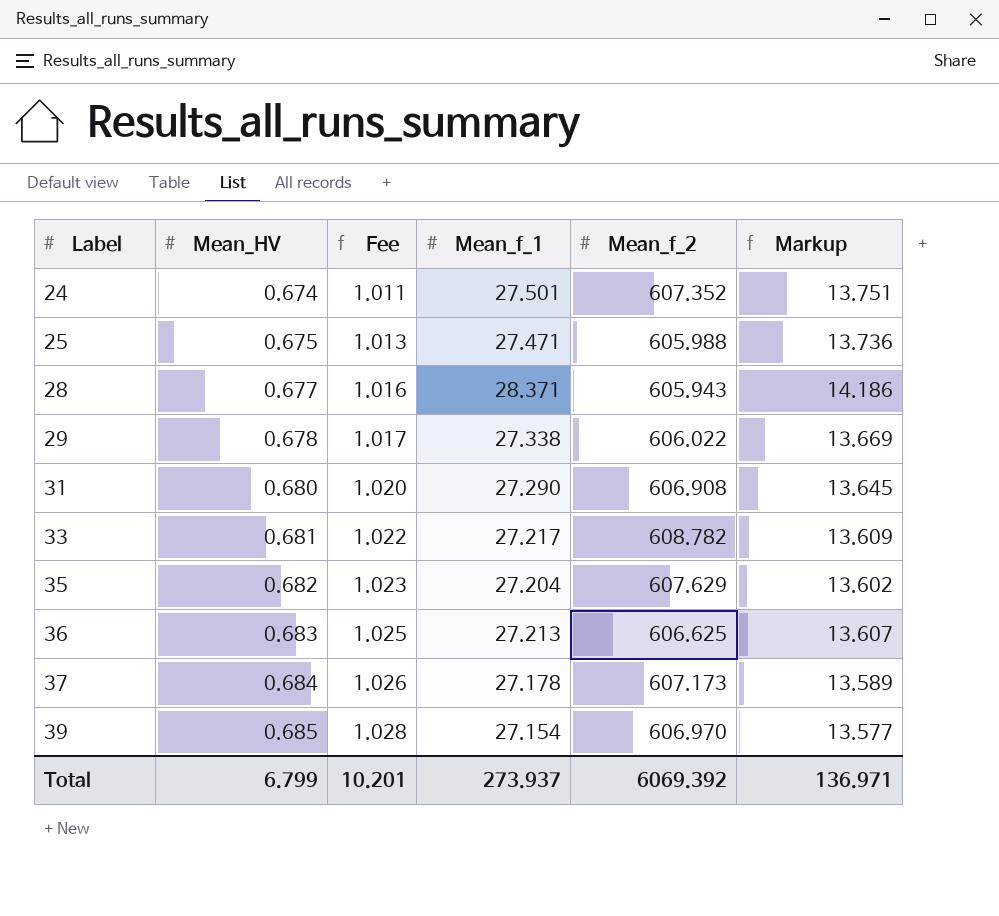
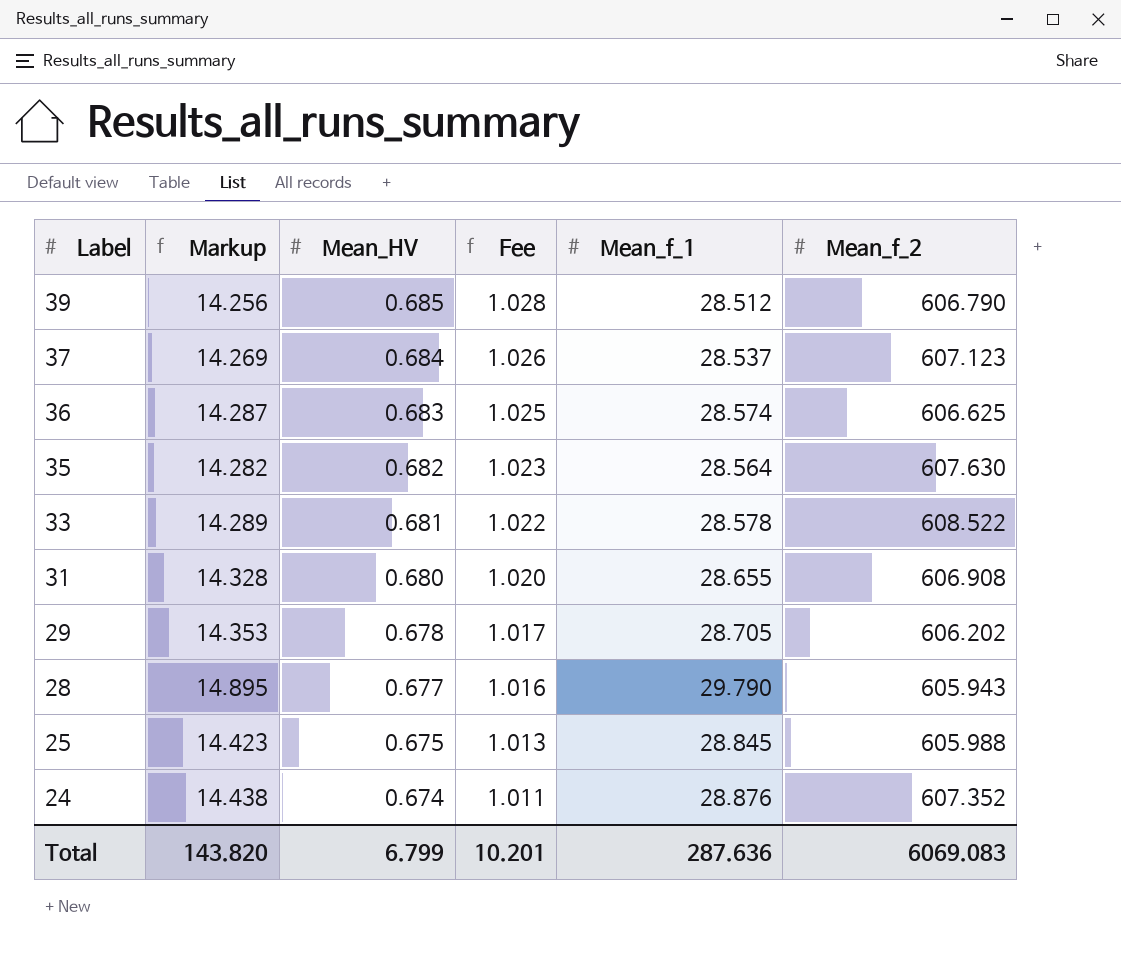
row order: Label ascending -> Label descending
column Markup | position: 6 -> 2
39 | Markup: 13.577 -> 14.256
39 | Mean_f_1: 27.154 -> 28.512
39 | Mean_f_2: 606.970 -> 606.790
37 | Markup: 13.589 -> 14.269
37 | Mean_f_1: 27.178 -> 28.537
37 | Mean_f_2: 607.173 -> 607.123
36 | Markup: 13.607 -> 14.287
36 | Mean_f_1: 27.213 -> 28.574
35 | Markup: 13.602 -> 14.282
35 | Mean_f_1: 27.204 -> 28.564
35 | Mean_f_2: 607.629 -> 607.630
33 | Markup: 13.609 -> 14.289
33 | Mean_f_1: 27.217 -> 28.578
33 | Mean_f_2: 608.782 -> 608.522
31 | Markup: 13.645 -> 14.328
31 | Mean_f_1: 27.290 -> 28.655
29 | Markup: 13.669 -> 14.353
29 | Mean_f_1: 27.338 -> 28.705
29 | Mean_f_2: 606.022 -> 606.202
28 | Markup: 14.186 -> 14.895
28 | Mean_f_1: 28.371 -> 29.790
25 | Markup: 13.736 -> 14.423
25 | Mean_f_1: 27.471 -> 28.845
24 | Markup: 13.751 -> 14.438
24 | Mean_f_1: 27.501 -> 28.876
Total | Markup: 136.971 -> 143.820
Total | Mean_f_1: 273.937 -> 287.636
Total | Mean_f_2: 6069.392 -> 6069.083

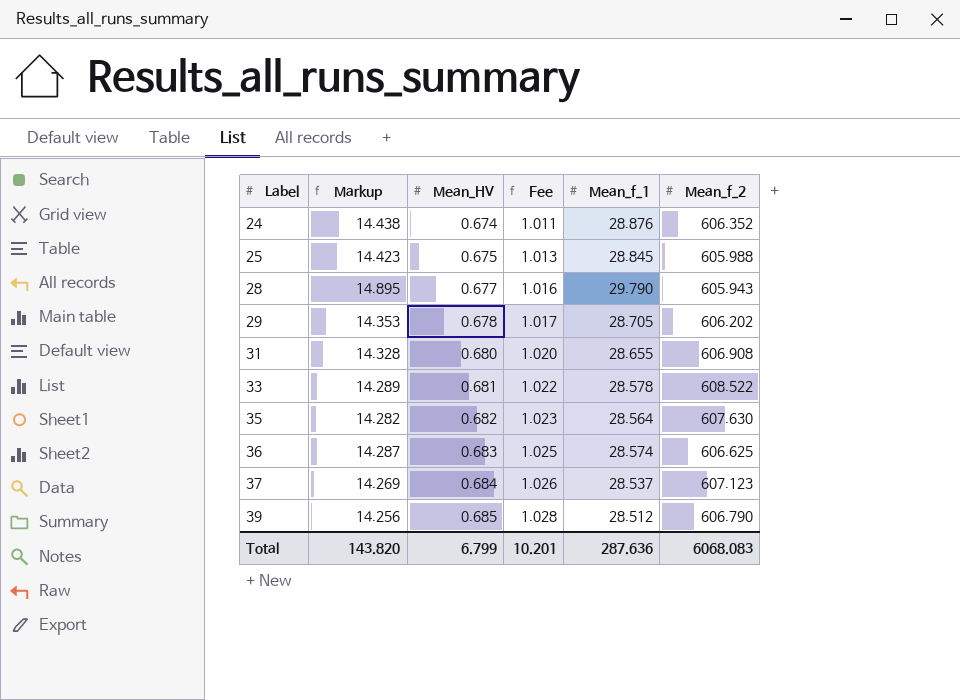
row order: Label descending -> Label ascending
24 | Mean_f_2: 607.352 -> 606.352
Total | Mean_f_2: 6069.083 -> 6068.083

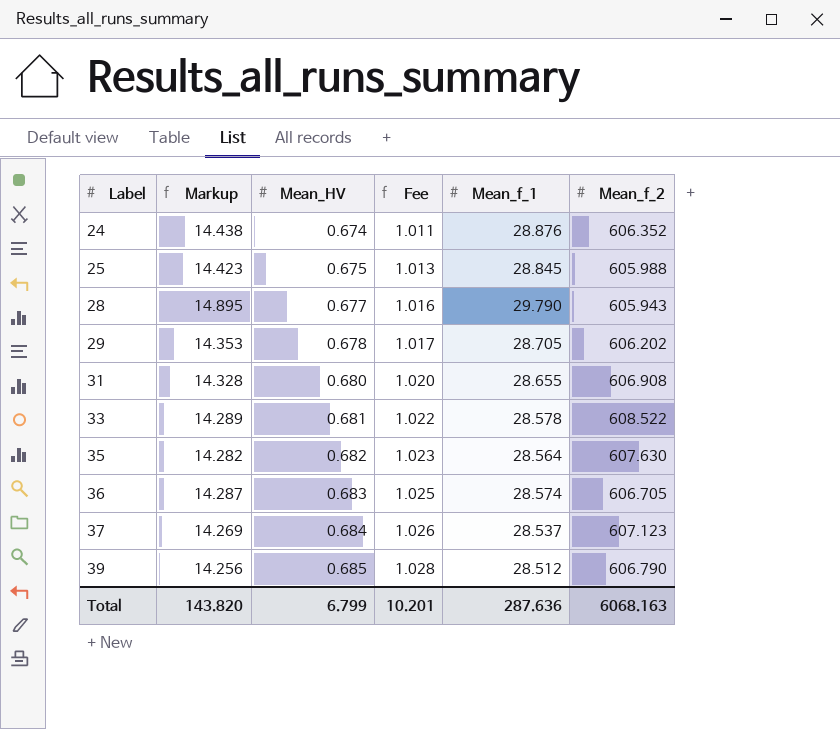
36 | Mean_f_2: 606.625 -> 606.705
Total | Mean_f_2: 6068.083 -> 6068.163

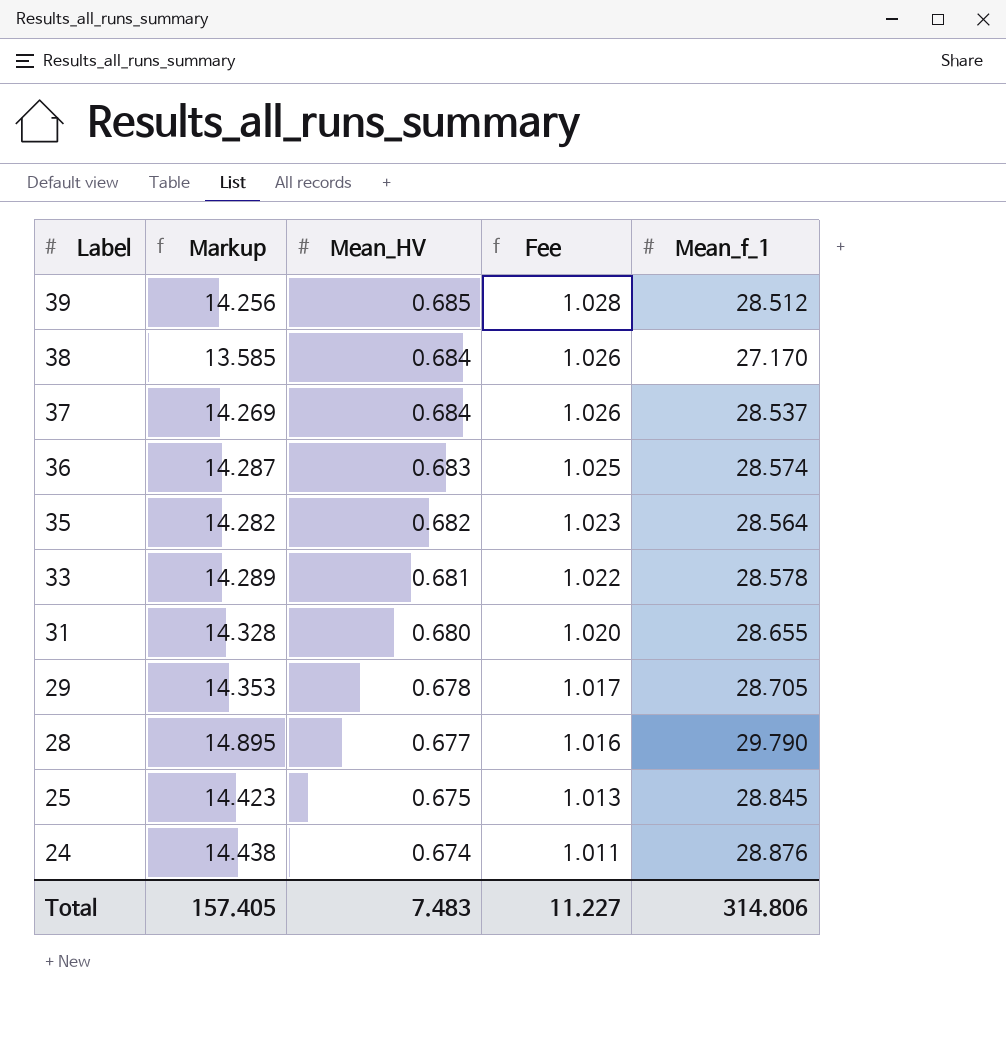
row order: Label ascending -> Label descending
column Mean_f_2 | position: 6 -> none
row 38: none -> 13.585 | 0.684 | 1.026 | 27.170
Total | Markup: 143.820 -> 157.405
Total | Mean_HV: 6.799 -> 7.483
Total | Fee: 10.201 -> 11.227
Total | Mean_f_1: 287.636 -> 314.806

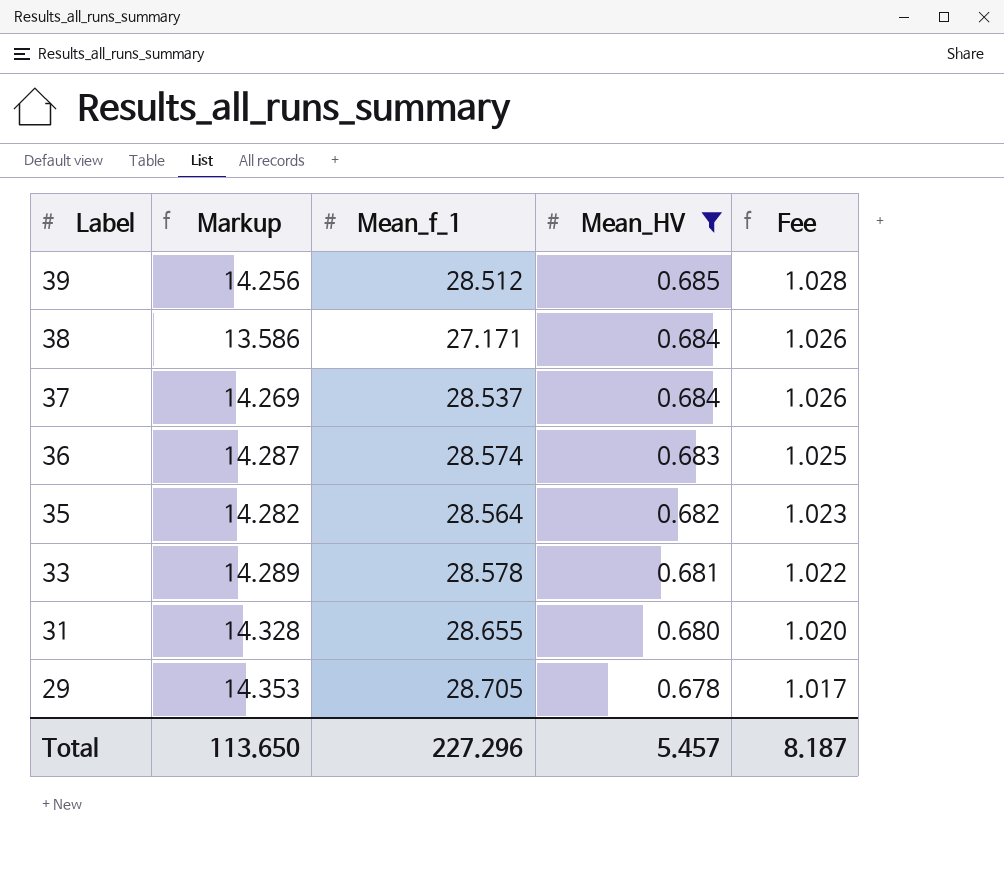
filter: none -> Mean_HV >= 0.678
column Mean_f_1 | position: 5 -> 3
38 | Markup: 13.585 -> 13.586
38 | Mean_f_1: 27.170 -> 27.171
Total | Markup: 157.405 -> 113.650
Total | Mean_f_1: 314.806 -> 227.296
Total | Mean_HV: 7.483 -> 5.457
Total | Fee: 11.227 -> 8.187

